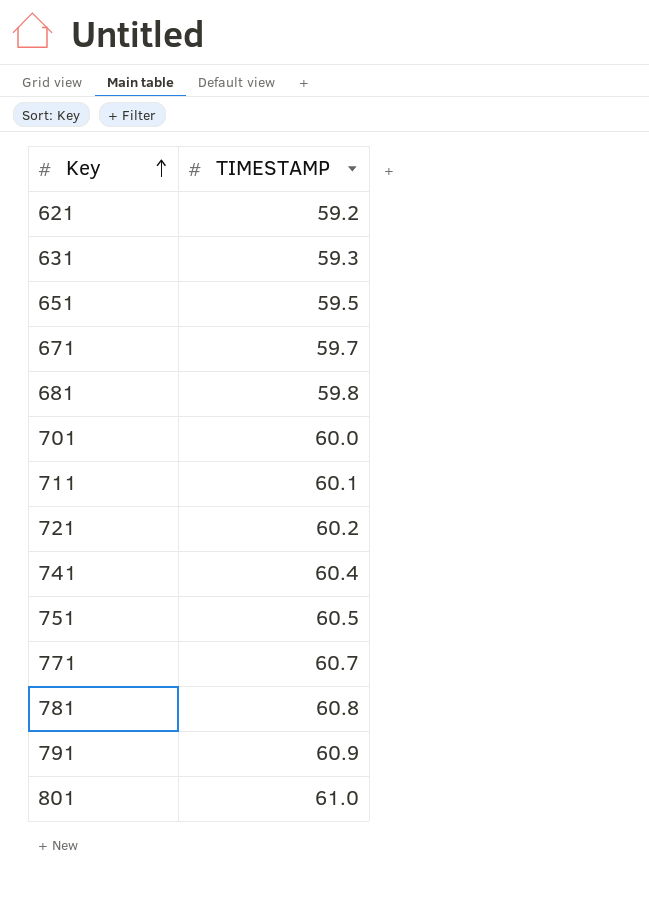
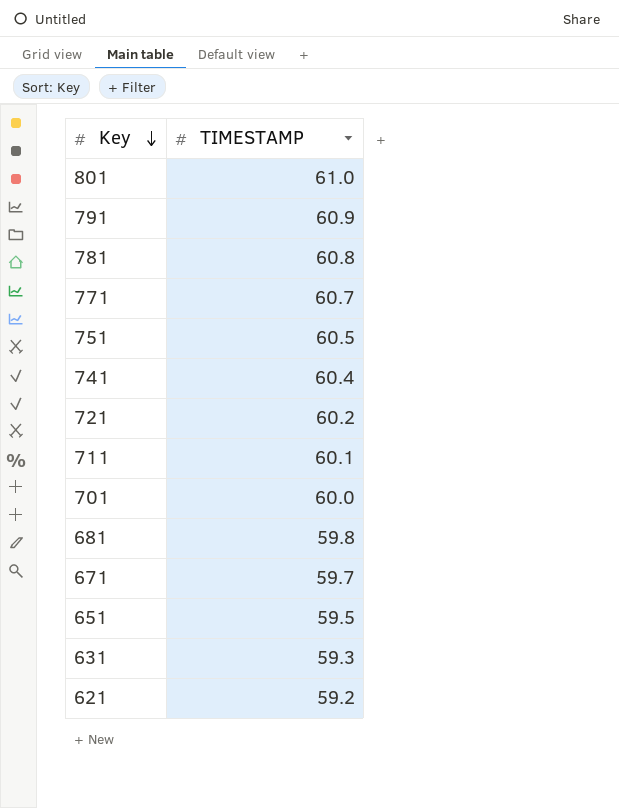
row order: Key ascending -> Key descending

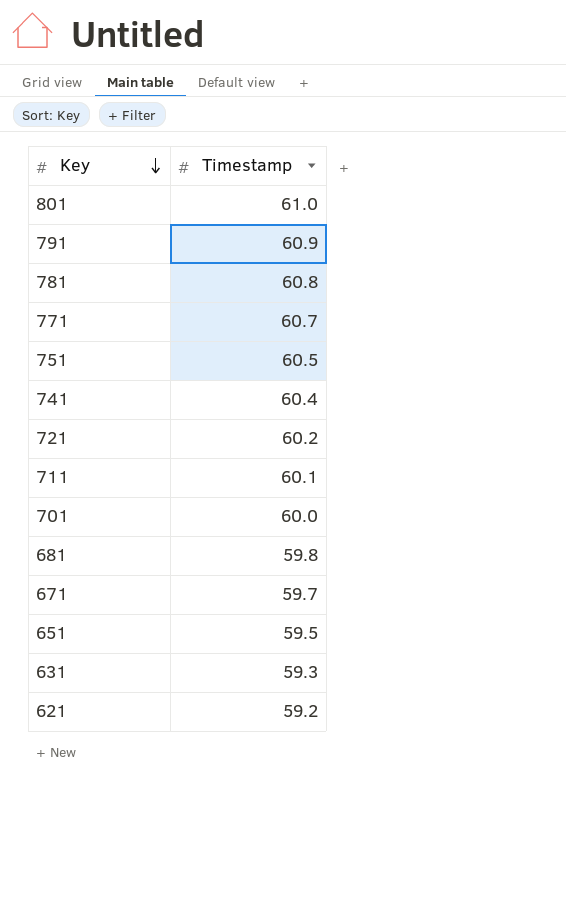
column name: TIMESTAMP -> Timestamp

